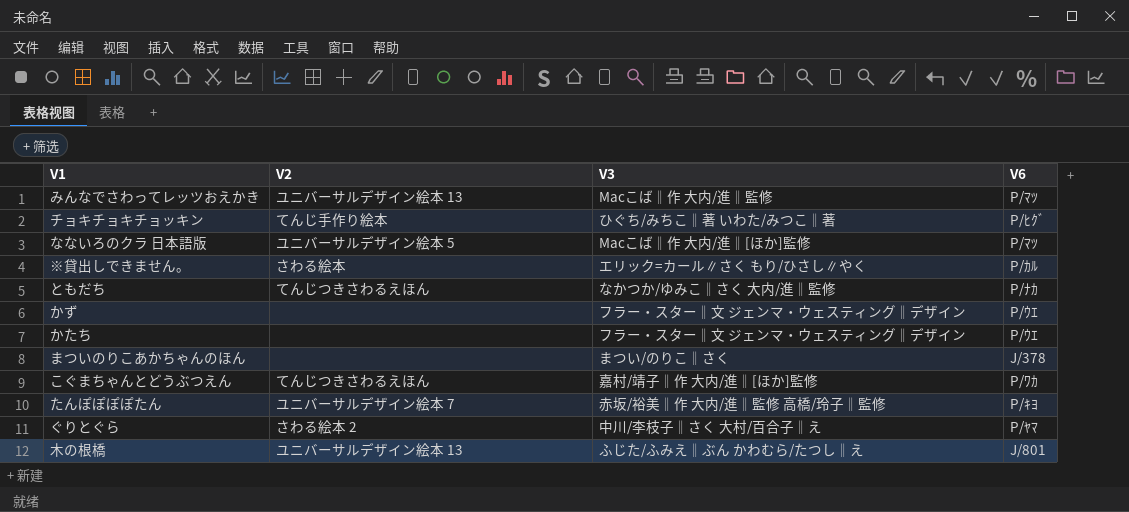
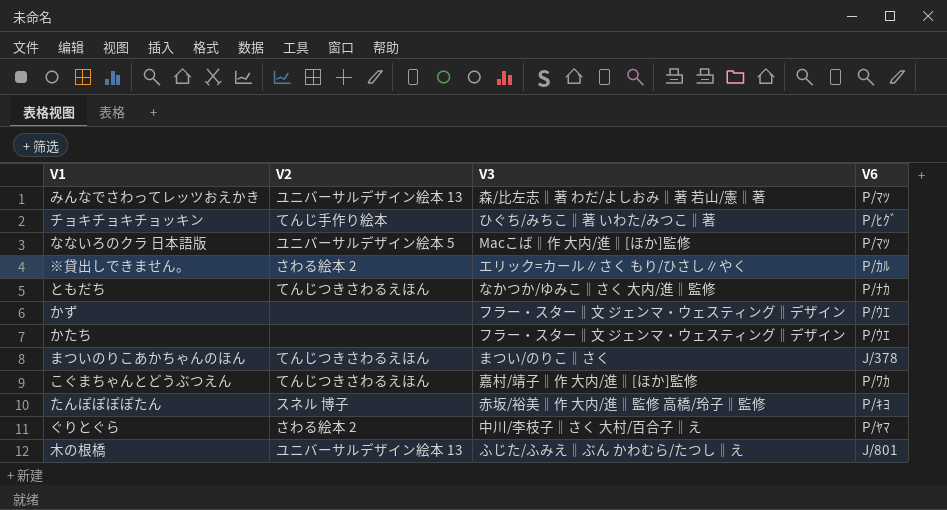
みんなでさわってレッツおえかき | V3: Macこば‖作 大内/進‖監修 -> 森/比左志‖著 わだ/よしおみ‖著 若山/憲‖著
※貸出しできません。 | V2: さわる絵本 -> さわる絵本 2
まついのりこあかちゃんのほん | V2: none -> てんじつきさわるえほん
たんぽぽぽぽたん | V2: ユニバーサルデザイン絵本 7 -> スネル 博子

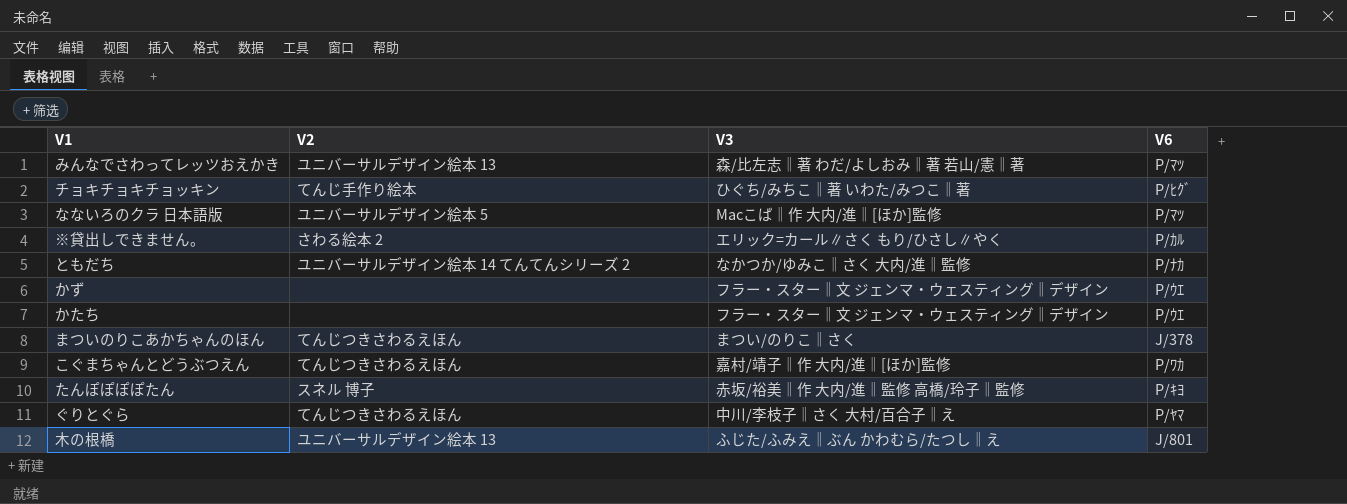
ともだち | V2: てんじつきさわるえほん -> ユニバーサルデザイン絵本 14 てんてんシリーズ 2
ぐりとぐら | V2: さわる絵本 2 -> てんじつきさわるえほん

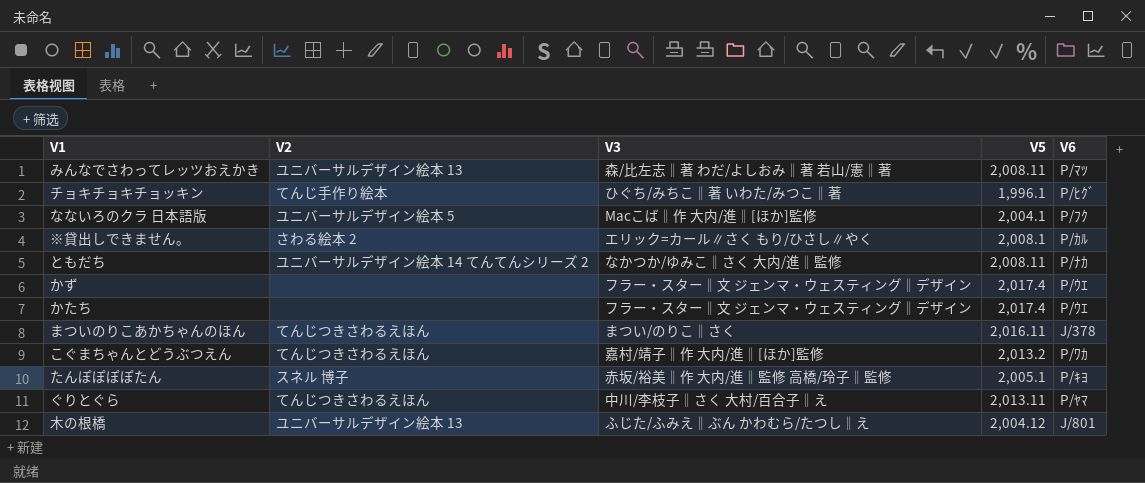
column V5 | position: none -> 4
なないろのクラ 日本語版 | V6: P/ﾏﾂ -> P/ﾌｸ

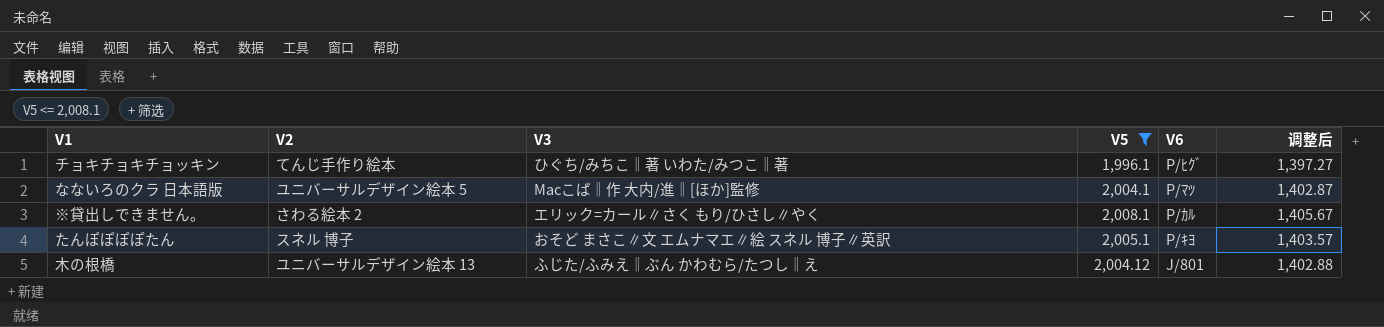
filter: none -> V5 <= 2,008.1
column 调整后 | formula: none -> [V5] * 0.7
なないろのクラ 日本語版 | V6: P/ﾌｸ -> P/ﾏﾂ
たんぽぽぽぽたん | V3: 赤坂/裕美‖作 大内/進‖監修 高橋/玲子‖監修 -> おそど まさこ∥文 エムナマエ∥絵 スネル 博子∥英訳

